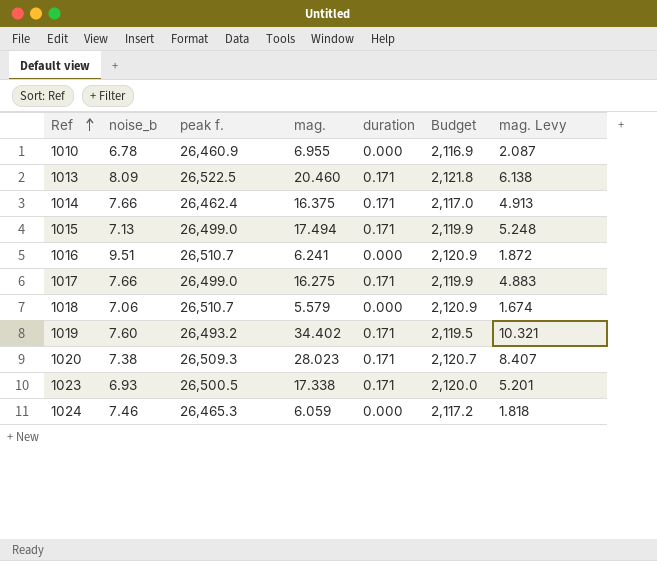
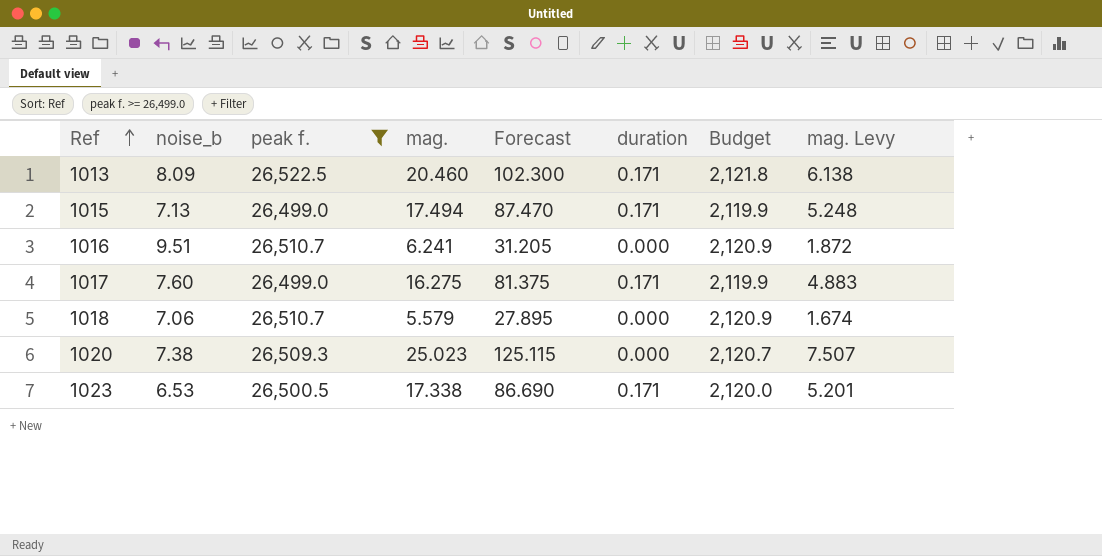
filter: none -> peak f. >= 26,499.0
column Forecast | formula: none -> [mag.] * 5
1017 | noise_b: 7.66 -> 7.60
1020 | mag.: 28.023 -> 25.023
1020 | duration: 0.171 -> 0.000
1020 | mag. Levy: 8.407 -> 7.507
1023 | noise_b: 6.93 -> 6.53

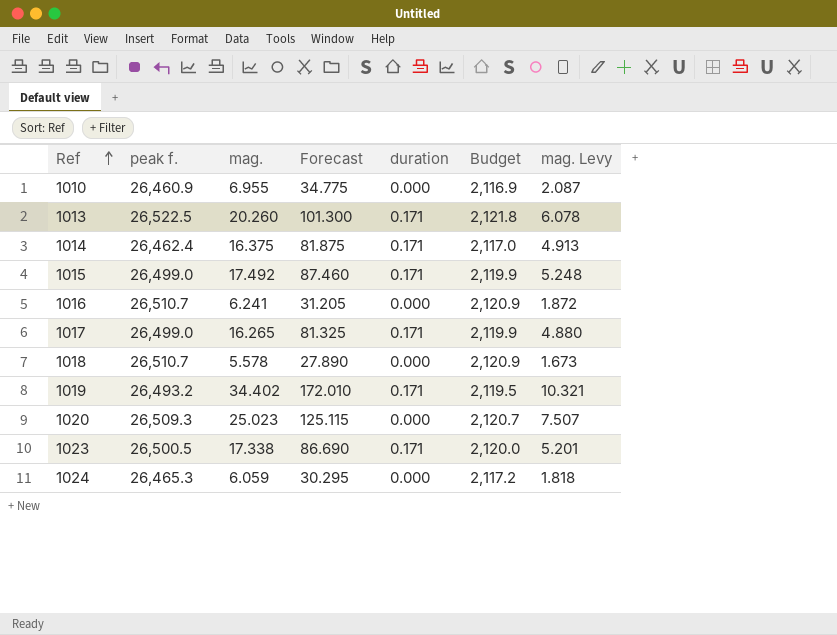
filter: peak f. >= 26,499.0 -> none
column noise_b | position: 2 -> none
1013 | mag.: 20.460 -> 20.260
1013 | Forecast: 102.300 -> 101.300
1013 | mag. Levy: 6.138 -> 6.078
1015 | mag.: 17.494 -> 17.492
1015 | Forecast: 87.470 -> 87.460
1017 | mag.: 16.275 -> 16.265
1017 | Forecast: 81.375 -> 81.325
1017 | mag. Levy: 4.883 -> 4.880
1018 | mag.: 5.579 -> 5.578
1018 | Forecast: 27.895 -> 27.890
1018 | mag. Levy: 1.674 -> 1.673

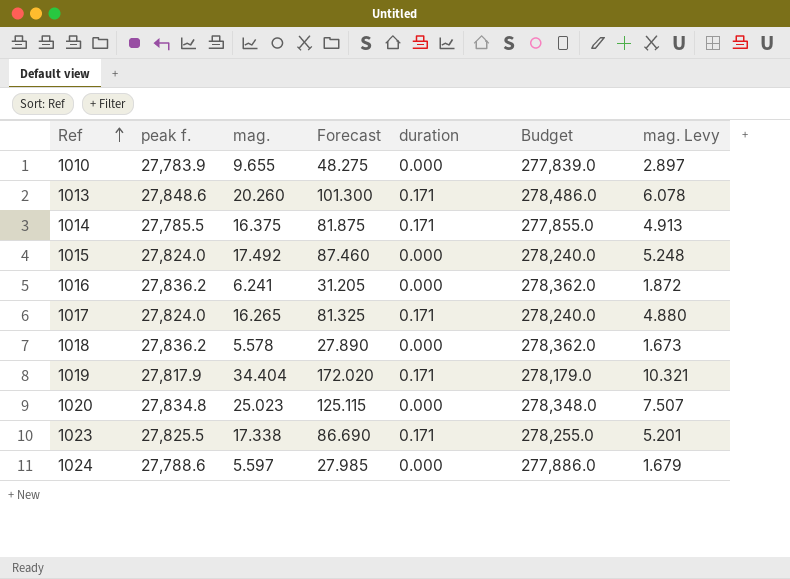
column Budget | formula: [peak f.] * 0.08 -> [peak f.] * 10
1010 | peak f.: 26,460.9 -> 27,783.9
1010 | mag.: 6.955 -> 9.655
1010 | Forecast: 34.775 -> 48.275
1010 | mag. Levy: 2.087 -> 2.897
1013 | peak f.: 26,522.5 -> 27,848.6
1014 | peak f.: 26,462.4 -> 27,785.5
1015 | peak f.: 26,499.0 -> 27,824.0
1015 | duration: 0.171 -> 0.000
1016 | peak f.: 26,510.7 -> 27,836.2
1017 | peak f.: 26,499.0 -> 27,824.0
1018 | peak f.: 26,510.7 -> 27,836.2
1019 | peak f.: 26,493.2 -> 27,817.9
1019 | mag.: 34.402 -> 34.404
1019 | Forecast: 172.010 -> 172.020
1020 | peak f.: 26,509.3 -> 27,834.8
1023 | peak f.: 26,500.5 -> 27,825.5
1024 | peak f.: 26,465.3 -> 27,788.6
1024 | mag.: 6.059 -> 5.597
1024 | Forecast: 30.295 -> 27.985
1024 | mag. Levy: 1.818 -> 1.679

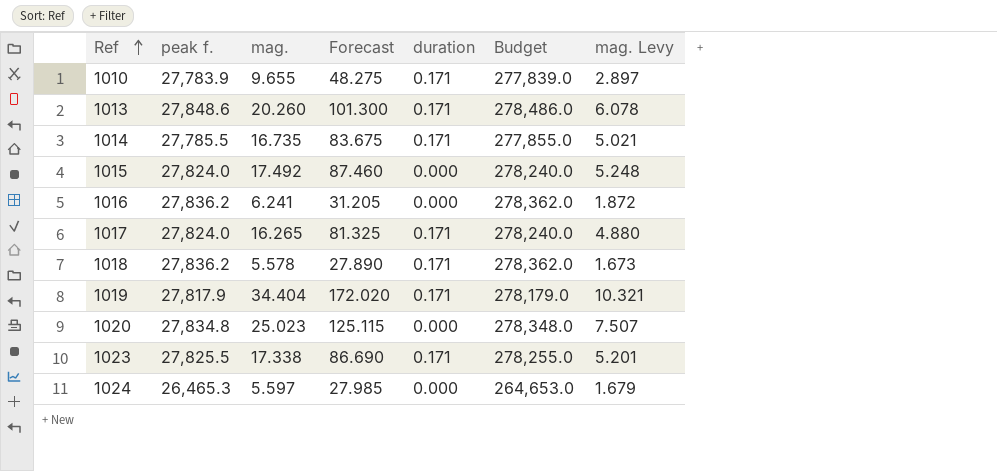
1010 | duration: 0.000 -> 0.171
1014 | mag.: 16.375 -> 16.735
1014 | Forecast: 81.875 -> 83.675
1014 | mag. Levy: 4.913 -> 5.021
1018 | duration: 0.000 -> 0.171
1024 | peak f.: 27,788.6 -> 26,465.3
1024 | Budget: 277,886.0 -> 264,653.0

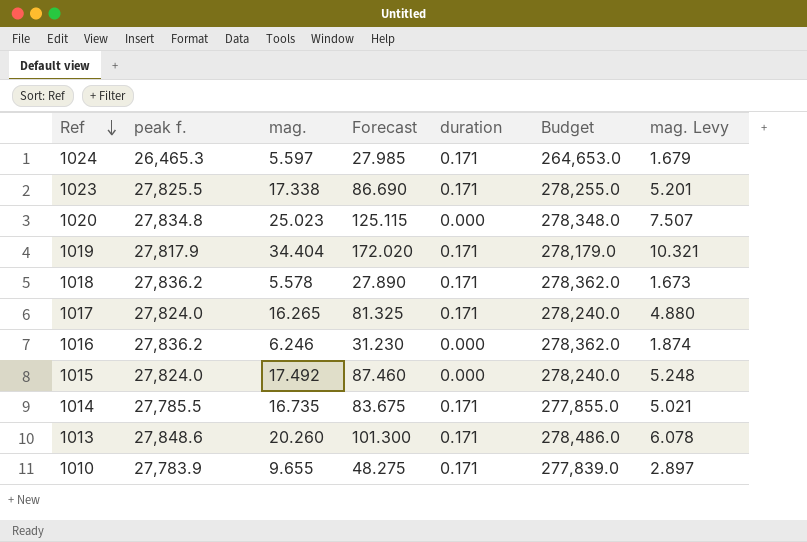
row order: Ref ascending -> Ref descending
1024 | duration: 0.000 -> 0.171
1016 | mag.: 6.241 -> 6.246
1016 | Forecast: 31.205 -> 31.230
1016 | mag. Levy: 1.872 -> 1.874

